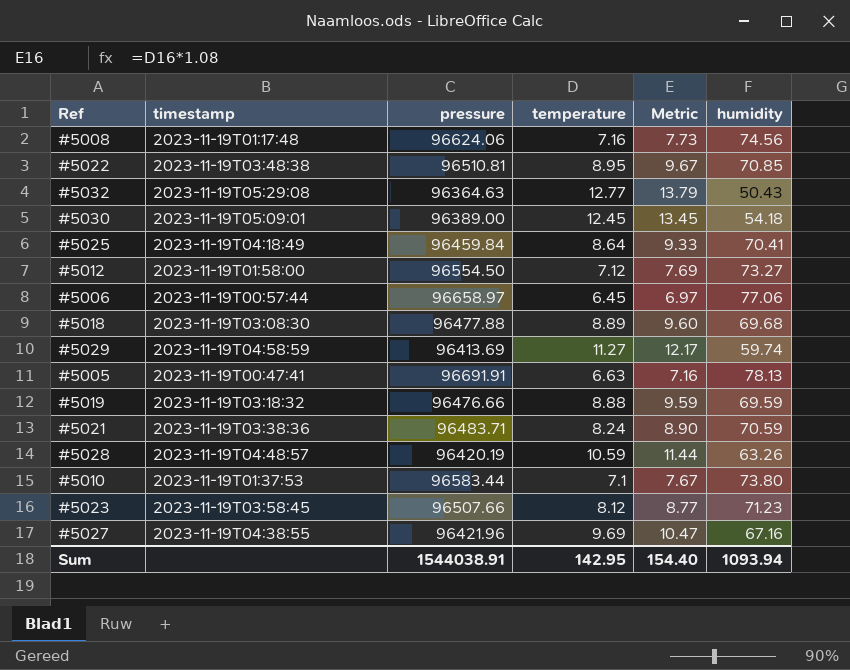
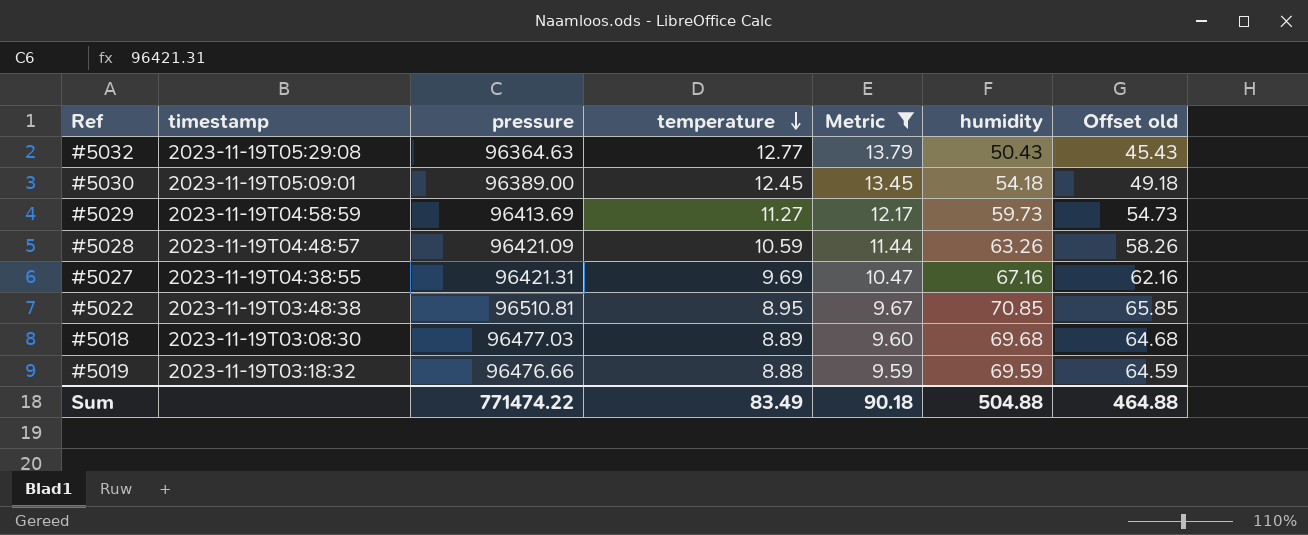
filter: none -> Metric >= 9.59
row order: none -> temperature descending
column Offset old | formula: none -> [humidity] - 5
#5029 | humidity: 59.74 -> 59.73
#5028 | pressure: 96420.19 -> 96421.09
#5027 | pressure: 96421.96 -> 96421.31
#5018 | pressure: 96477.88 -> 96477.03
Sum | pressure: 1544038.91 -> 771474.22
Sum | temperature: 142.95 -> 83.49
Sum | Metric: 154.40 -> 90.18
Sum | humidity: 1093.94 -> 504.88

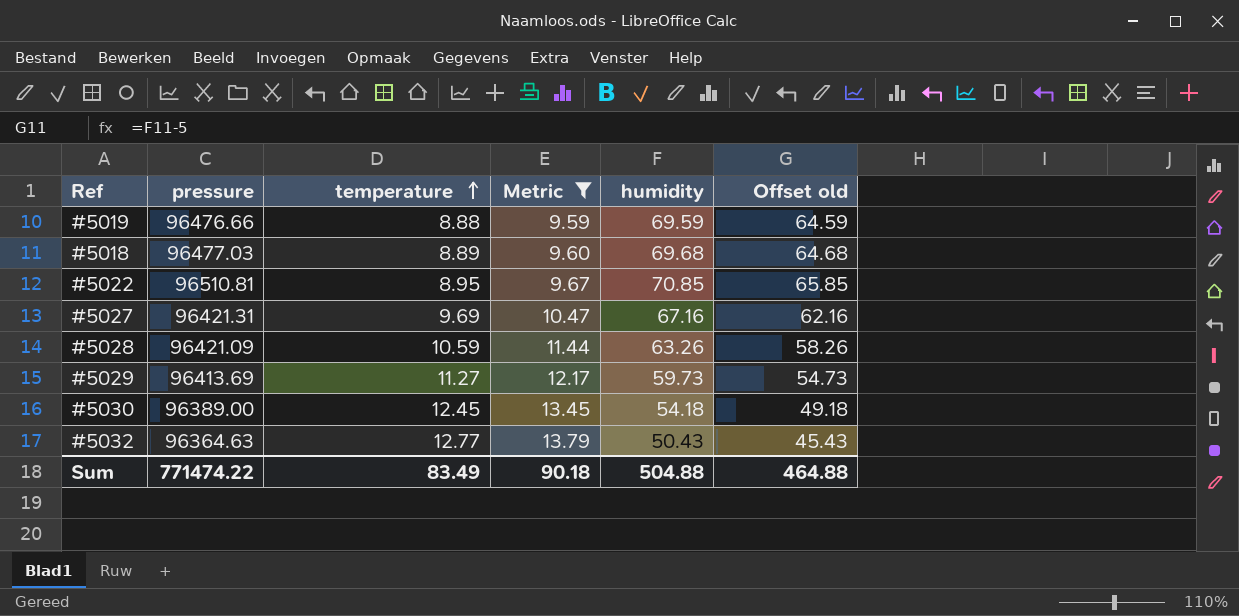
row order: temperature descending -> temperature ascending
column timestamp | position: 2 -> none

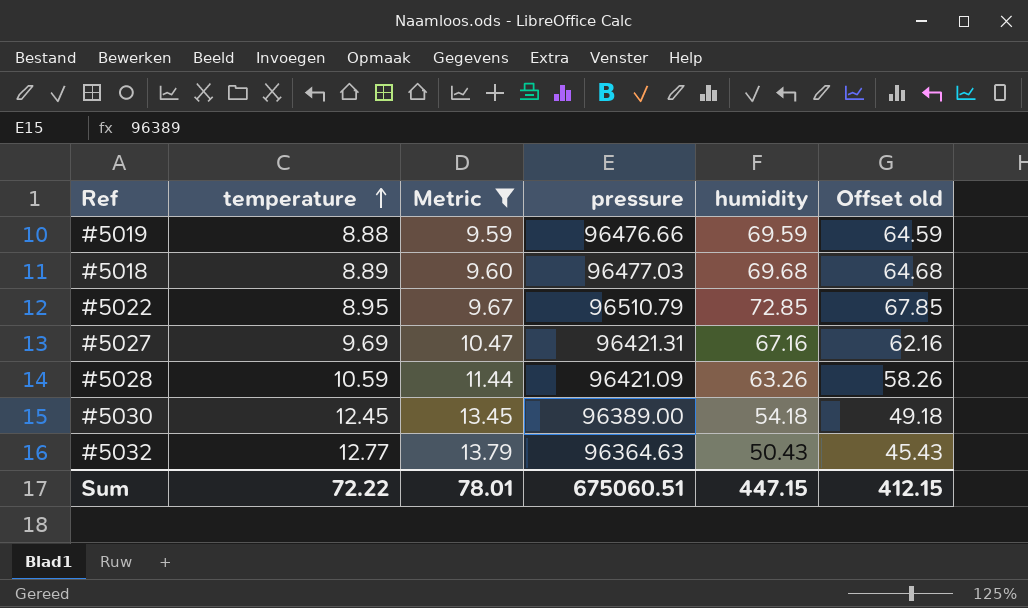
column pressure | position: 2 -> 4
row #5029: 96413.69 | 11.27 | 12.17 | 59.73 | 54.73 -> none
#5022 | pressure: 96510.81 -> 96510.79
#5022 | humidity: 70.85 -> 72.85
#5022 | Offset old: 65.85 -> 67.85
Sum | temperature: 83.49 -> 72.22
Sum | Metric: 90.18 -> 78.01
Sum | pressure: 771474.22 -> 675060.51
Sum | humidity: 504.88 -> 447.15
Sum | Offset old: 464.88 -> 412.15

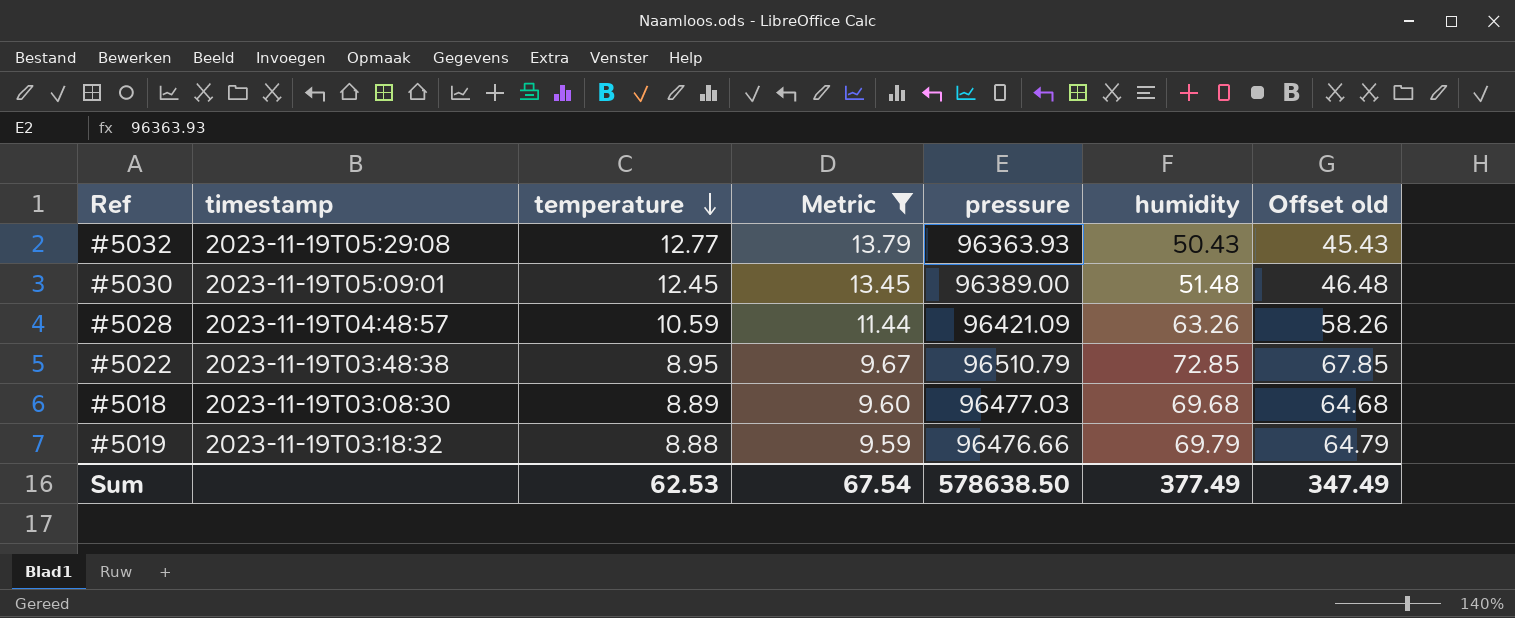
row order: temperature ascending -> temperature descending
column timestamp | position: none -> 2
row #5027: 9.69 | 10.47 | 96421.31 | 67.16 | 62.16 -> none
#5032 | pressure: 96364.63 -> 96363.93
#5030 | humidity: 54.18 -> 51.48
#5030 | Offset old: 49.18 -> 46.48
#5019 | humidity: 69.59 -> 69.79
#5019 | Offset old: 64.59 -> 64.79
Sum | temperature: 72.22 -> 62.53
Sum | Metric: 78.01 -> 67.54
Sum | pressure: 675060.51 -> 578638.50
Sum | humidity: 447.15 -> 377.49
Sum | Offset old: 412.15 -> 347.49

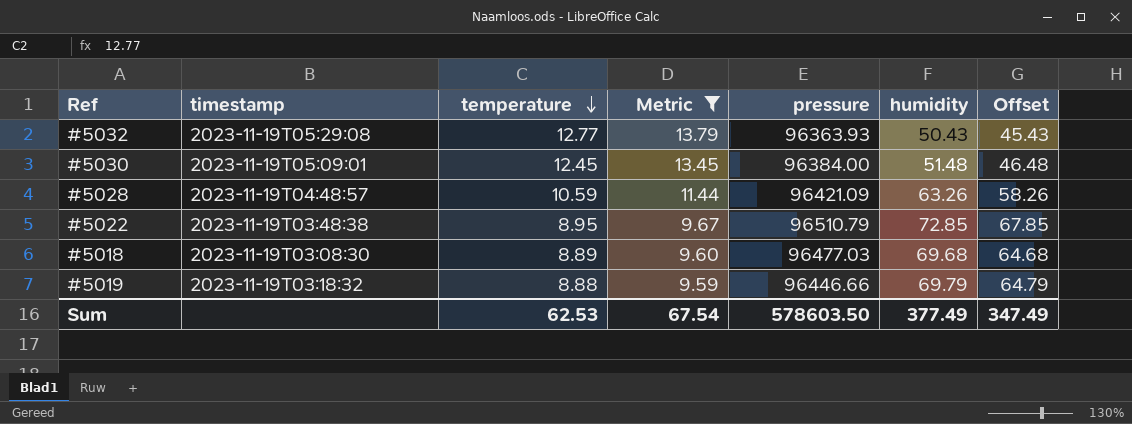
column name: Offset old -> Offset
#5030 | pressure: 96389.00 -> 96384.00
#5019 | pressure: 96476.66 -> 96446.66
Sum | pressure: 578638.50 -> 578603.50

